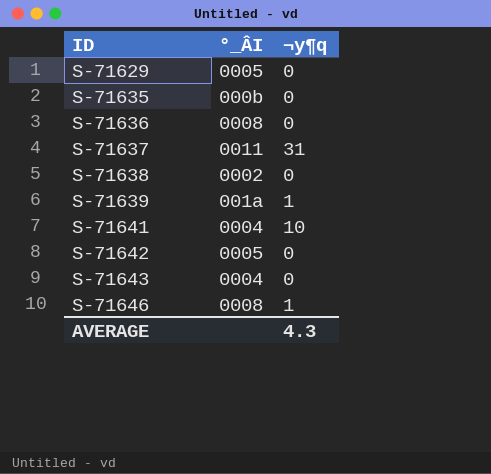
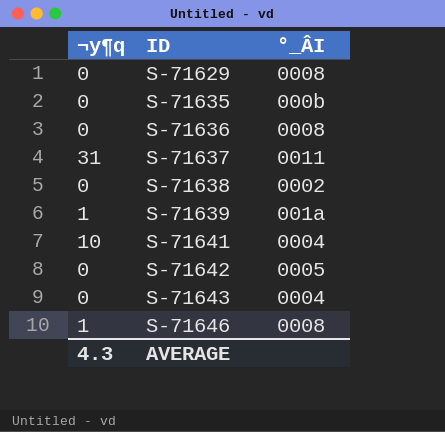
column ¬y¶q | position: 3 -> 1
S-71629 | °_ÂI: 0005 -> 0008

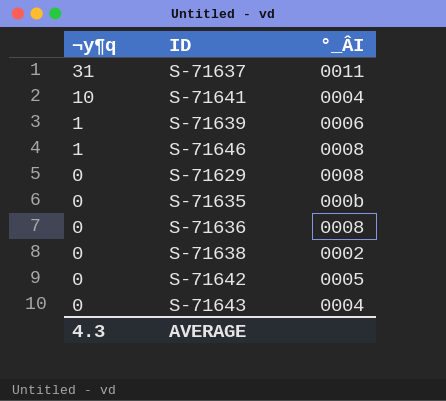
row order: ID ascending -> ¬y¶q descending
S-71639 | °_ÂI: 001a -> 0006

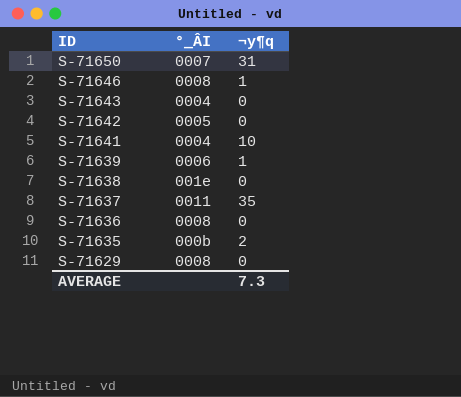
row order: ¬y¶q descending -> ID descending
column ¬y¶q | position: 1 -> 3
row S-71650: none -> 0007 | 31
S-71638 | °_ÂI: 0002 -> 001e
S-71637 | ¬y¶q: 31 -> 35
S-71635 | ¬y¶q: 0 -> 2
AVERAGE | ¬y¶q: 4.3 -> 7.3

